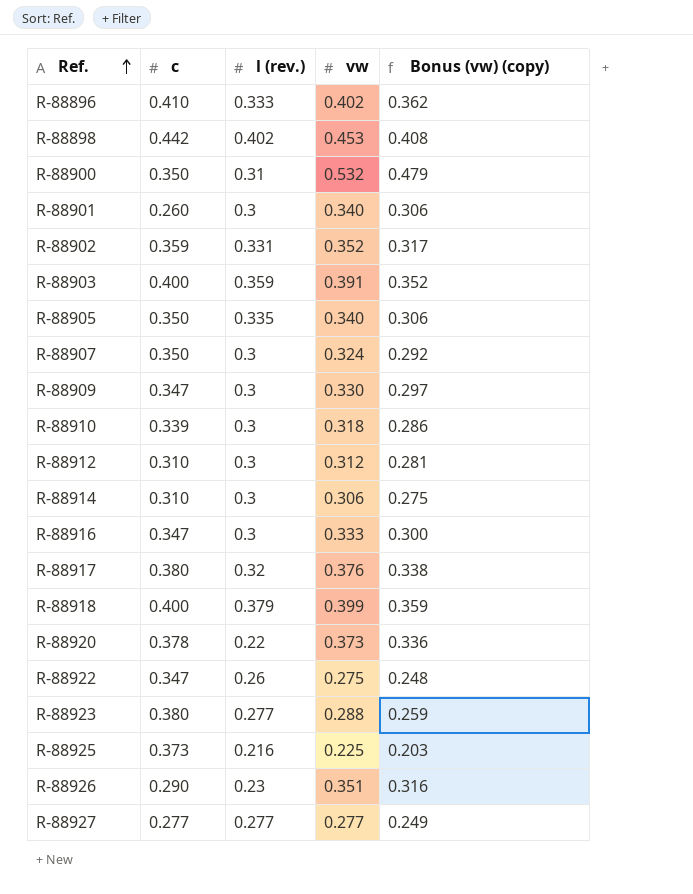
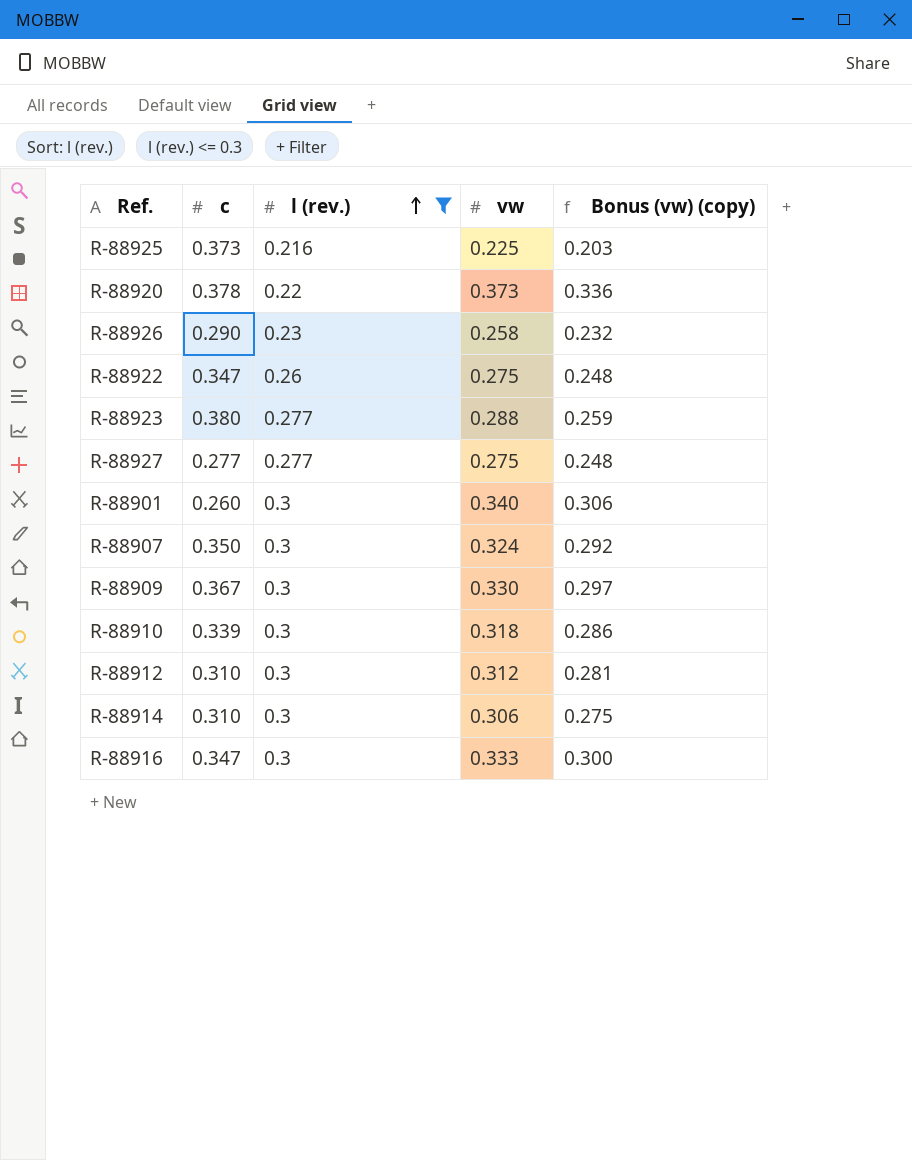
filter: none -> l (rev.) <= 0.3
row order: Ref. ascending -> l (rev.) ascending
R-88926 | vw: 0.351 -> 0.258
R-88926 | Bonus (vw) (copy): 0.316 -> 0.232
R-88927 | vw: 0.277 -> 0.275
R-88927 | Bonus (vw) (copy): 0.249 -> 0.248
R-88909 | c: 0.347 -> 0.367

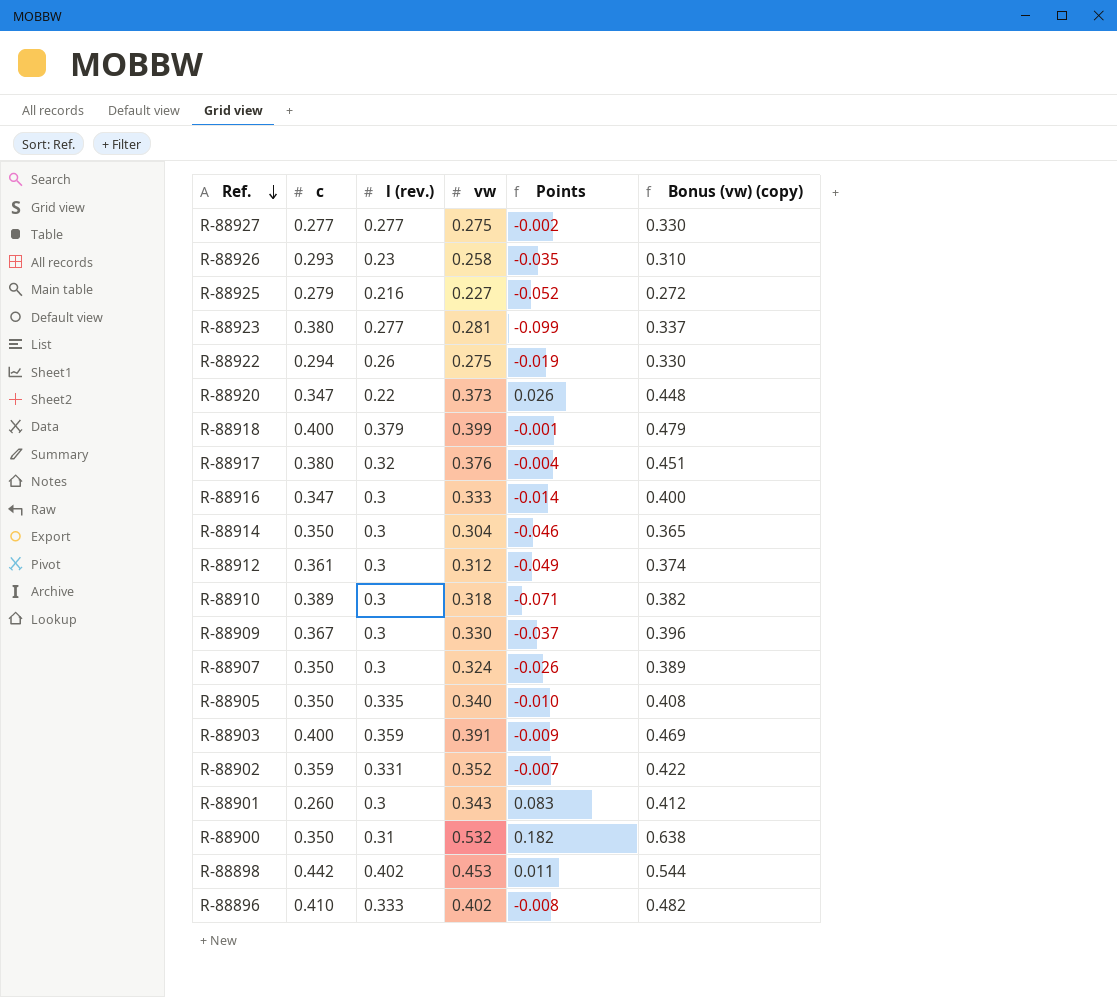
filter: l (rev.) <= 0.3 -> none
row order: l (rev.) ascending -> Ref. descending
column Points | formula: none -> [vw] - [c]
column Bonus (vw) (copy) | formula: [vw] * 0.9 -> [vw] * 1.2
R-88926 | c: 0.290 -> 0.293
R-88925 | c: 0.373 -> 0.279
R-88925 | vw: 0.225 -> 0.227
R-88923 | vw: 0.288 -> 0.281
R-88922 | c: 0.347 -> 0.294
R-88920 | c: 0.378 -> 0.347
R-88914 | c: 0.310 -> 0.350
R-88914 | vw: 0.306 -> 0.304
R-88912 | c: 0.310 -> 0.361
R-88910 | c: 0.339 -> 0.389
R-88901 | vw: 0.340 -> 0.343

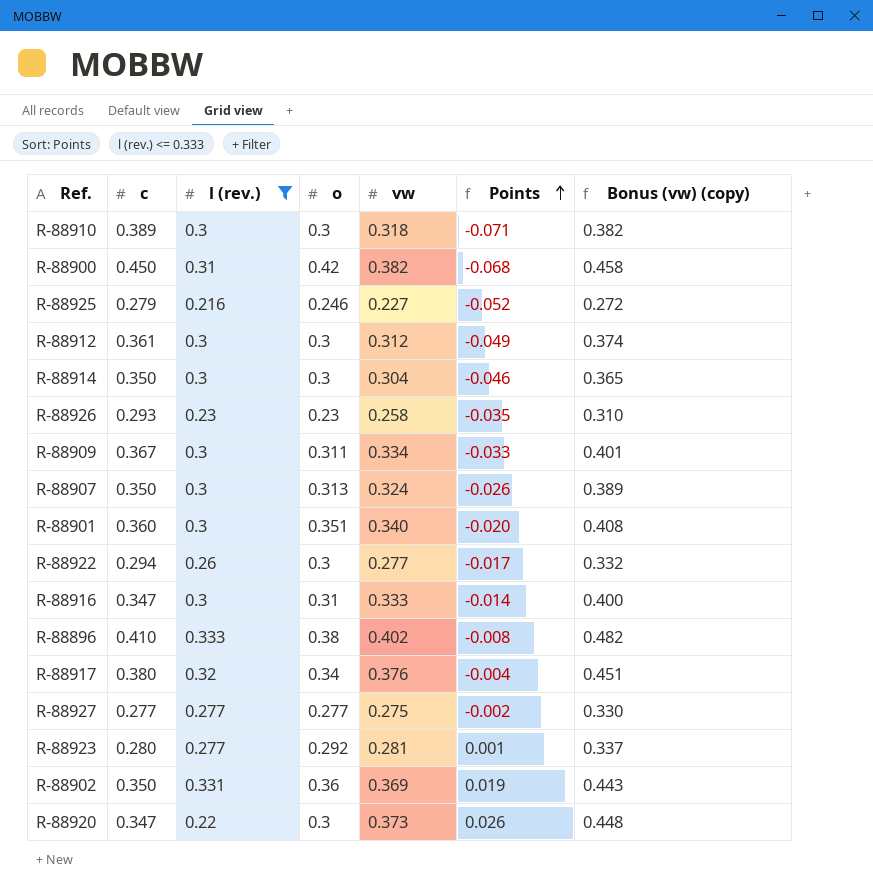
filter: none -> l (rev.) <= 0.333
row order: Ref. descending -> Points ascending
column o | position: none -> 4
R-88900 | c: 0.350 -> 0.450
R-88900 | vw: 0.532 -> 0.382
R-88900 | Points: 0.182 -> -0.068
R-88900 | Bonus (vw) (copy): 0.638 -> 0.458
R-88909 | vw: 0.330 -> 0.334
R-88909 | Points: -0.037 -> -0.033
R-88909 | Bonus (vw) (copy): 0.396 -> 0.401
R-88901 | c: 0.260 -> 0.360
R-88901 | vw: 0.343 -> 0.340
R-88901 | Points: 0.083 -> -0.020
R-88901 | Bonus (vw) (copy): 0.412 -> 0.408
R-88922 | vw: 0.275 -> 0.277
R-88922 | Points: -0.019 -> -0.017
R-88922 | Bonus (vw) (copy): 0.330 -> 0.332
R-88923 | c: 0.380 -> 0.280
R-88923 | Points: -0.099 -> 0.001
R-88902 | c: 0.359 -> 0.350
R-88902 | vw: 0.352 -> 0.369
R-88902 | Points: -0.007 -> 0.019
R-88902 | Bonus (vw) (copy): 0.422 -> 0.443

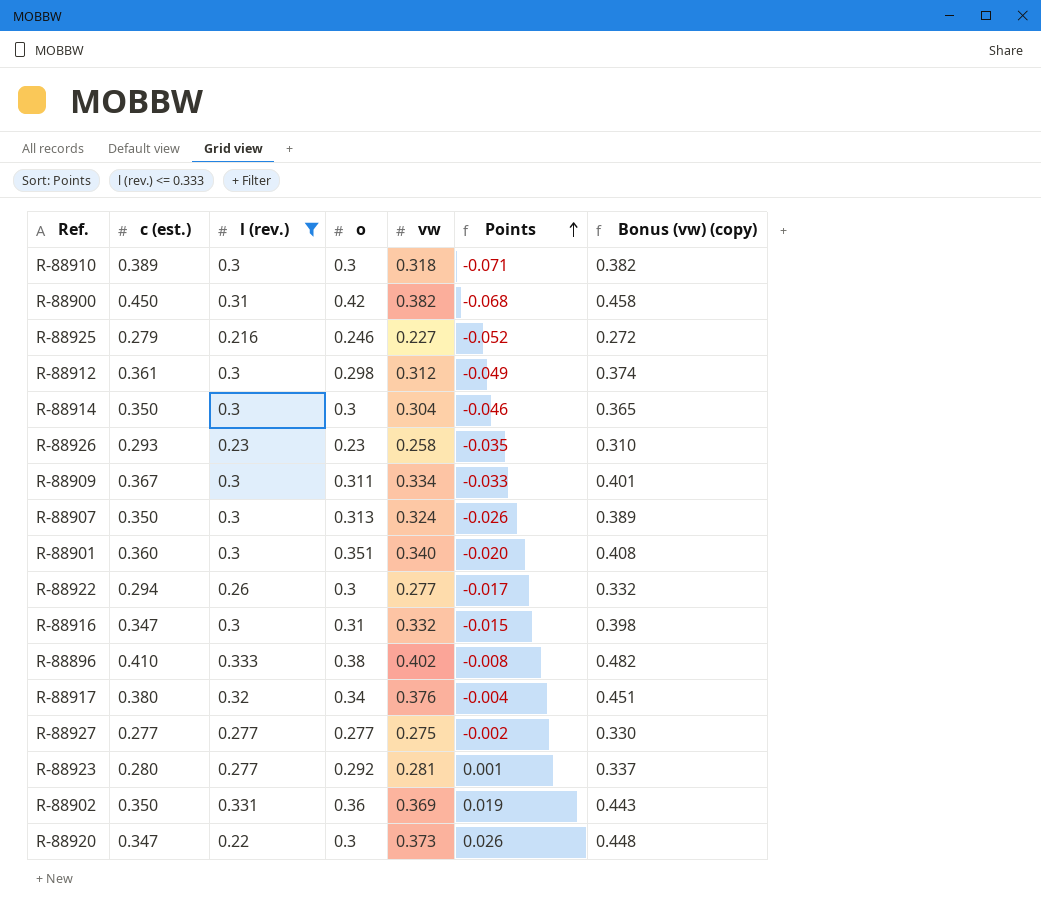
column name: c -> c (est.)
R-88912 | o: 0.3 -> 0.298
R-88916 | vw: 0.333 -> 0.332
R-88916 | Points: -0.014 -> -0.015
R-88916 | Bonus (vw) (copy): 0.400 -> 0.398

